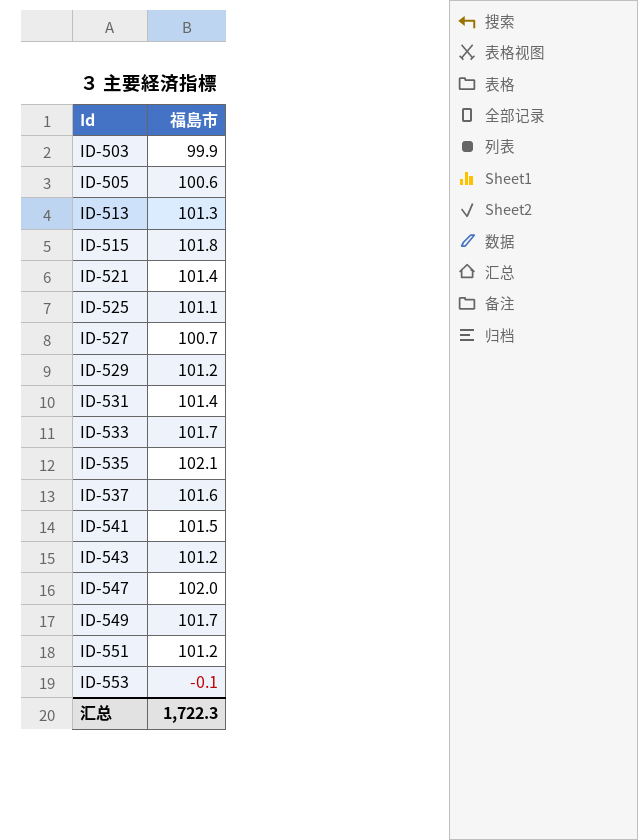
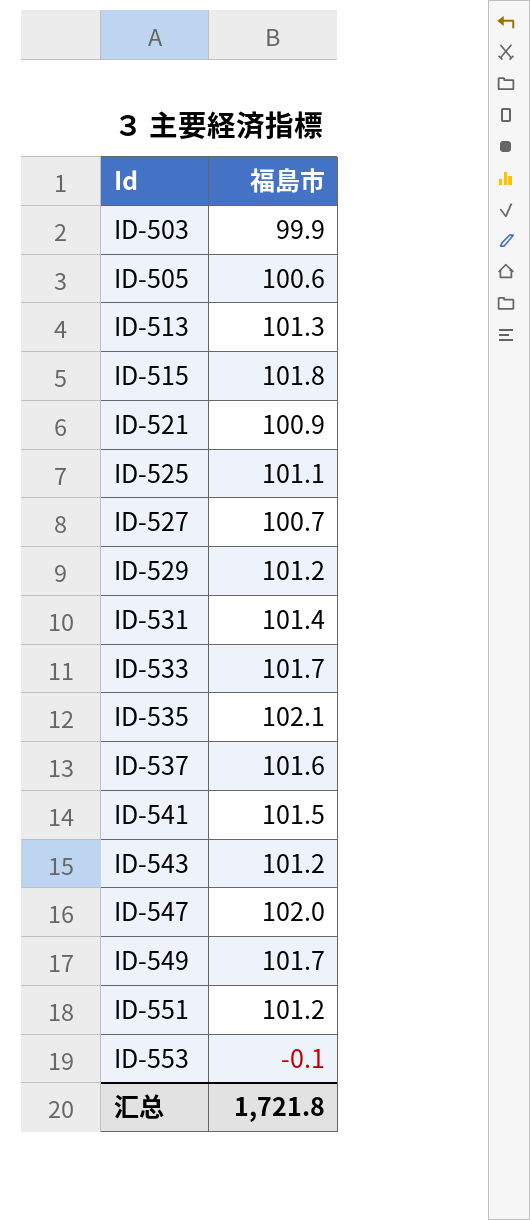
ID-521 | 福島市: 101.4 -> 100.9
汇总 | 福島市: 1,722.3 -> 1,721.8

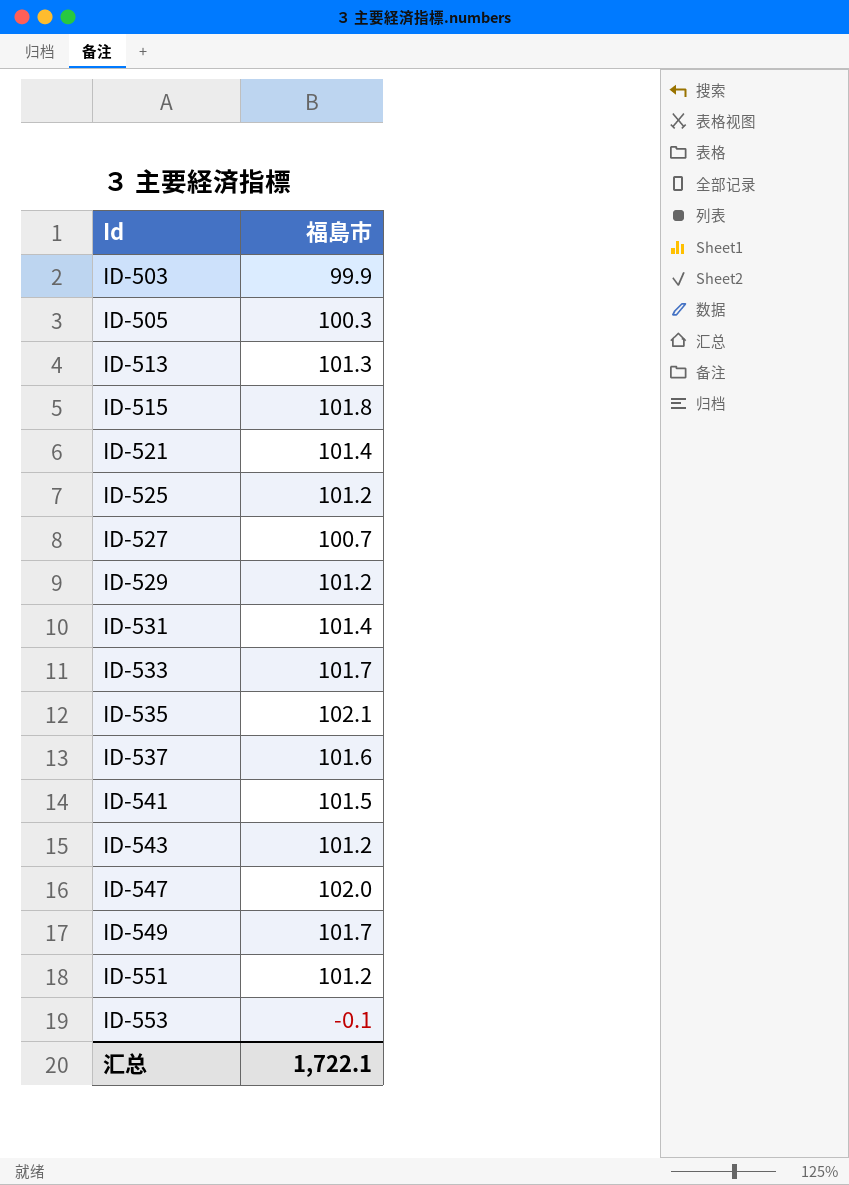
ID-505 | 福島市: 100.6 -> 100.3
ID-521 | 福島市: 100.9 -> 101.4
ID-525 | 福島市: 101.1 -> 101.2
汇总 | 福島市: 1,721.8 -> 1,722.1

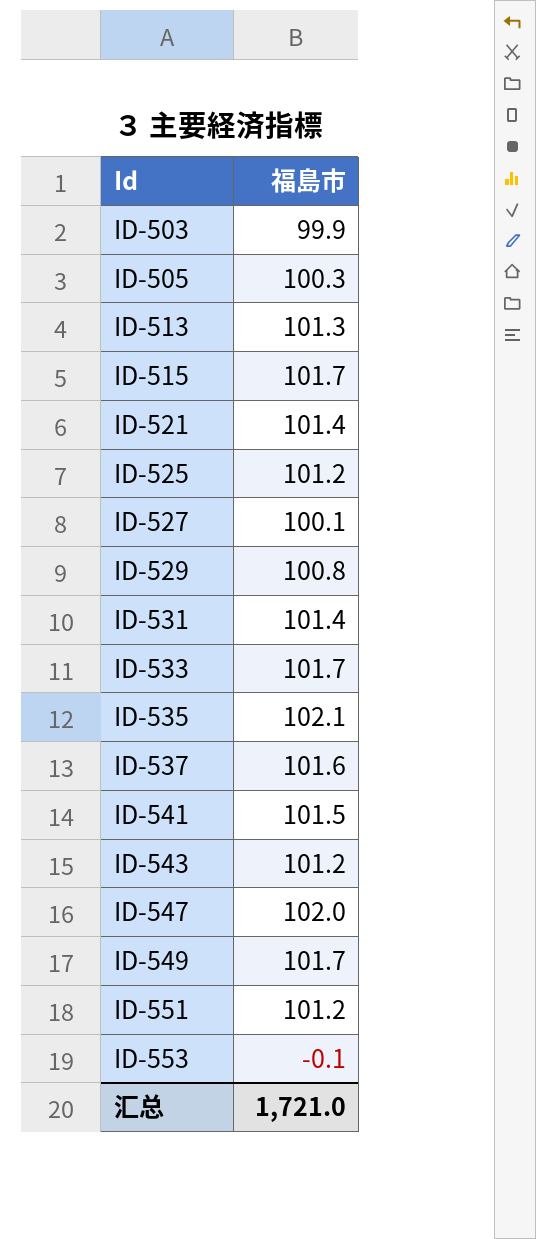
ID-515 | 福島市: 101.8 -> 101.7
ID-527 | 福島市: 100.7 -> 100.1
ID-529 | 福島市: 101.2 -> 100.8
汇总 | 福島市: 1,722.1 -> 1,721.0

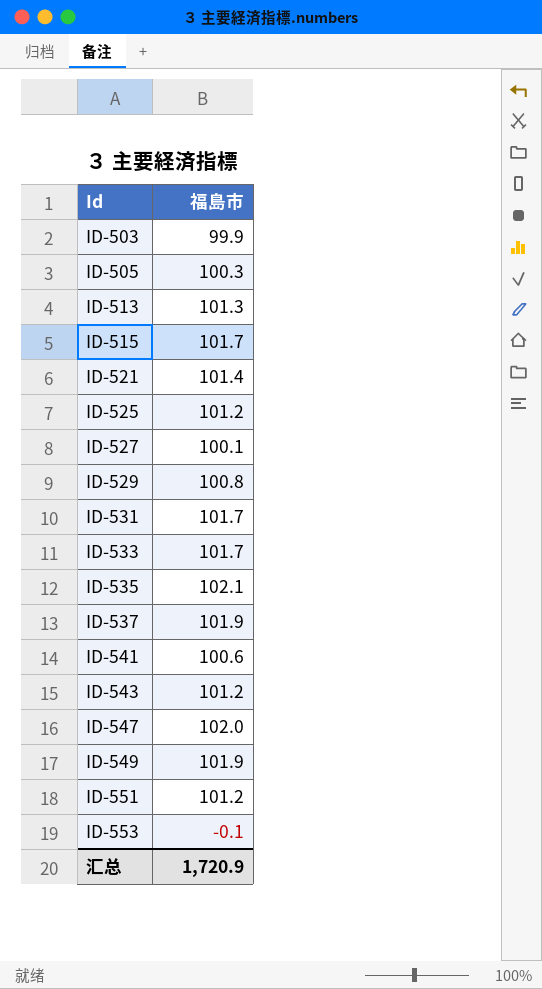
ID-531 | 福島市: 101.4 -> 101.7
ID-537 | 福島市: 101.6 -> 101.9
ID-541 | 福島市: 101.5 -> 100.6
ID-549 | 福島市: 101.7 -> 101.9
汇总 | 福島市: 1,721.0 -> 1,720.9

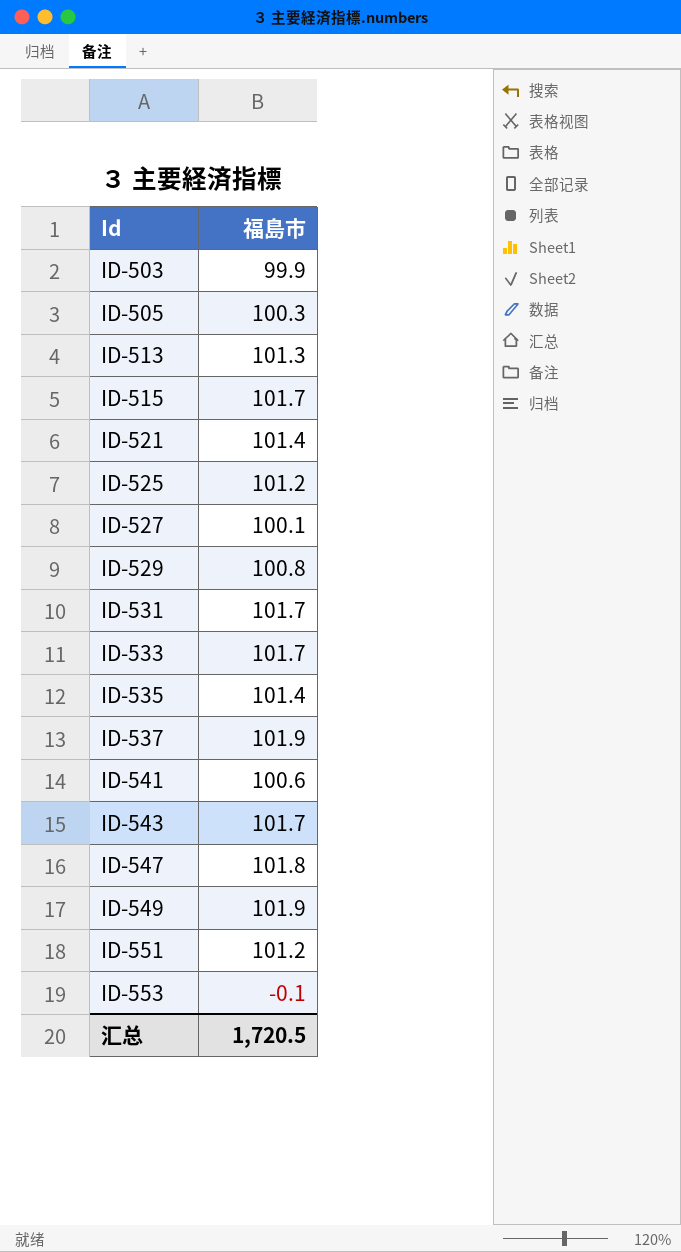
ID-535 | 福島市: 102.1 -> 101.4
ID-543 | 福島市: 101.2 -> 101.7
ID-547 | 福島市: 102.0 -> 101.8
汇总 | 福島市: 1,720.9 -> 1,720.5

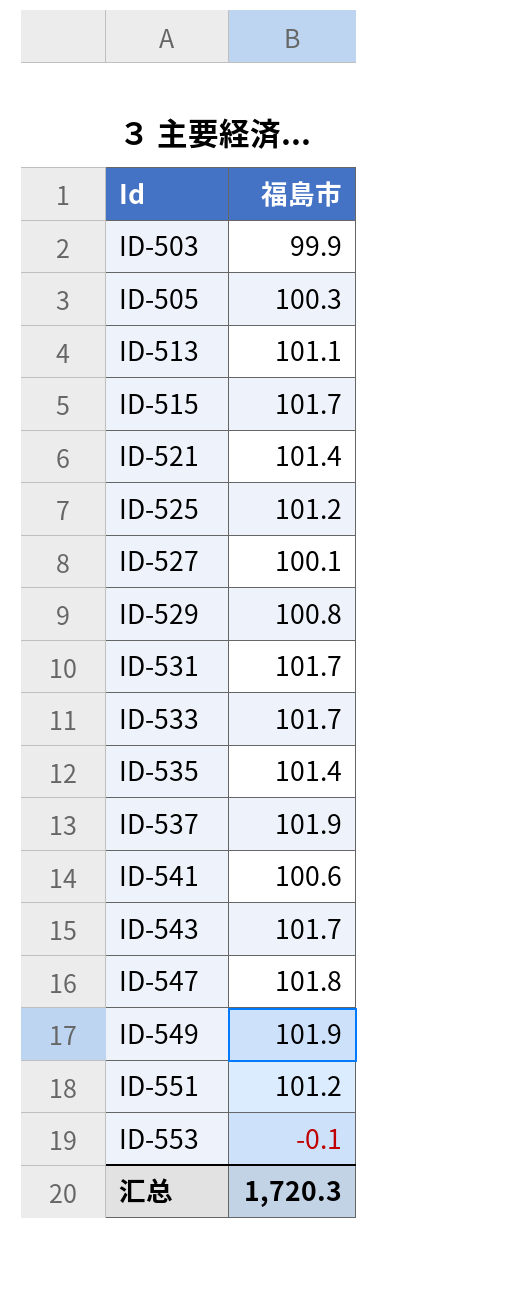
ID-513 | 福島市: 101.3 -> 101.1
汇总 | 福島市: 1,720.5 -> 1,720.3

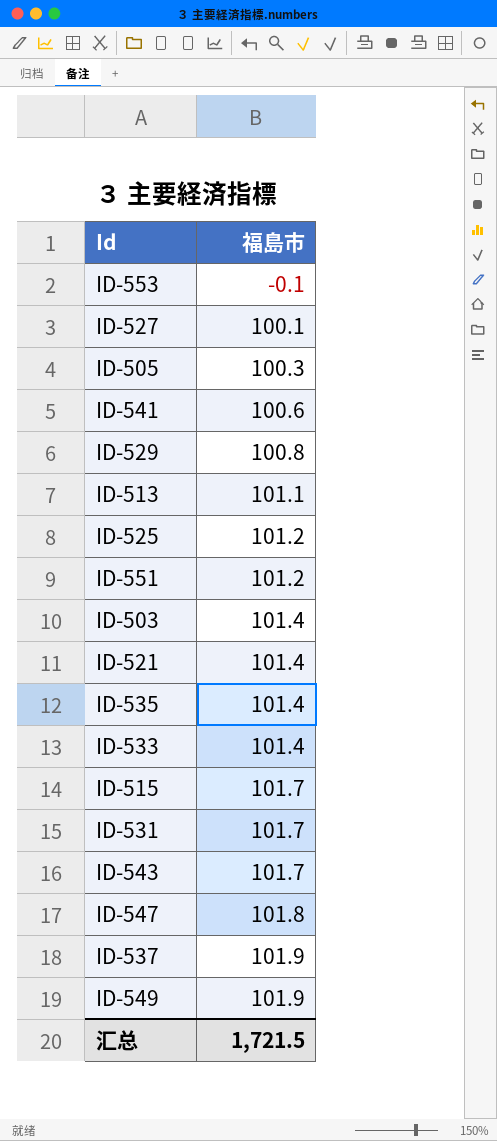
row order: Id ascending -> 福島市 ascending
ID-503 | 福島市: 99.9 -> 101.4
ID-533 | 福島市: 101.7 -> 101.4
汇总 | 福島市: 1,720.3 -> 1,721.5

